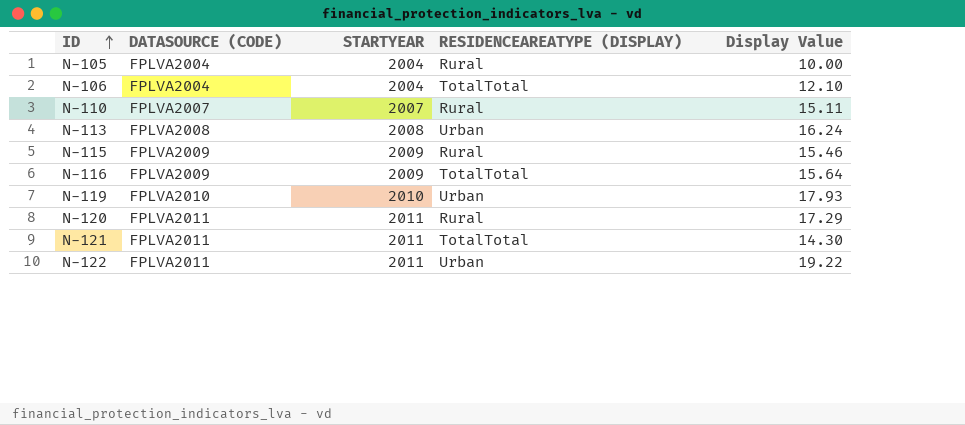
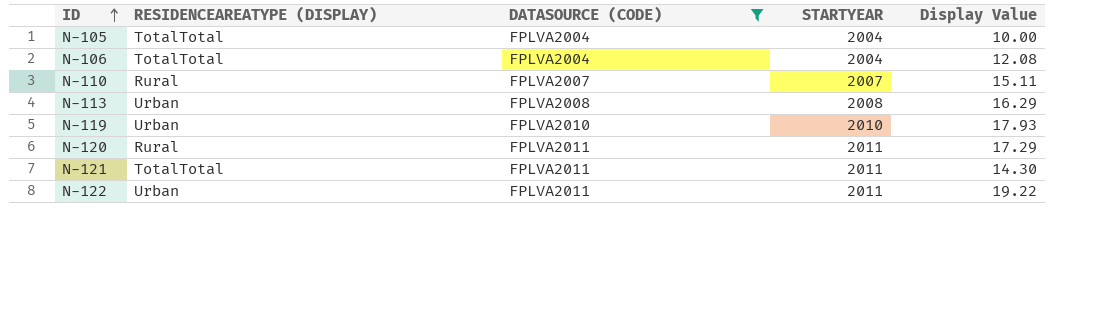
filter: none -> DATASOURCE (CODE) != FPLVA2009
column RESIDENCEAREATYPE (DISPLAY) | position: 4 -> 2
N-105 | RESIDENCEAREATYPE (DISPLAY): Rural -> TotalTotal
N-106 | Display Value: 12.10 -> 12.08
N-113 | Display Value: 16.24 -> 16.29

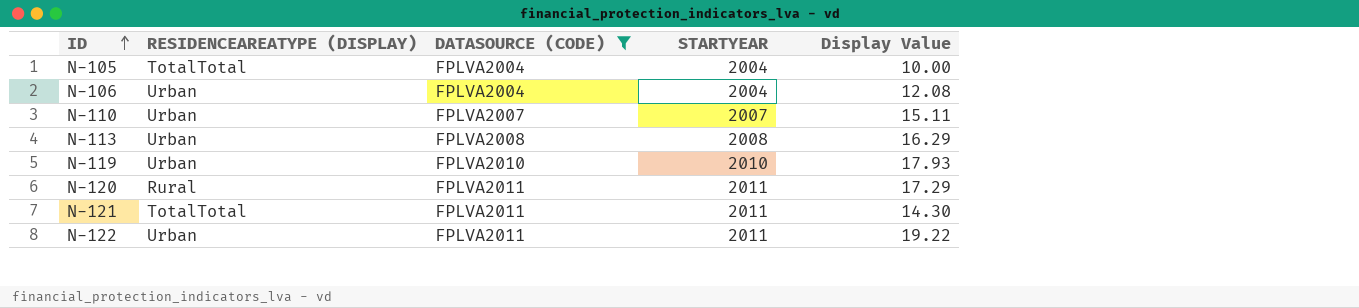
N-106 | RESIDENCEAREATYPE (DISPLAY): TotalTotal -> Urban
N-110 | RESIDENCEAREATYPE (DISPLAY): Rural -> Urban

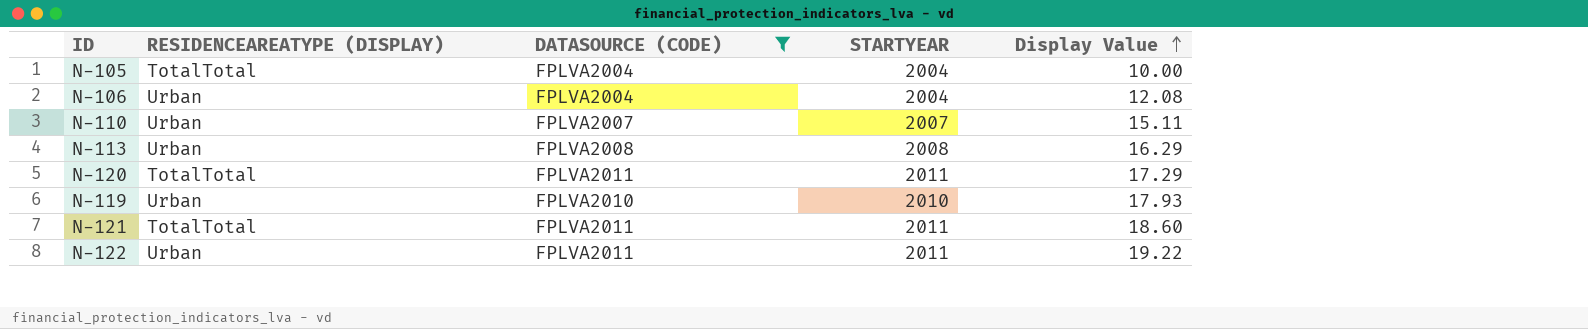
row order: ID ascending -> Display Value ascending
N-120 | RESIDENCEAREATYPE (DISPLAY): Rural -> TotalTotal
N-121 | Display Value: 14.30 -> 18.60

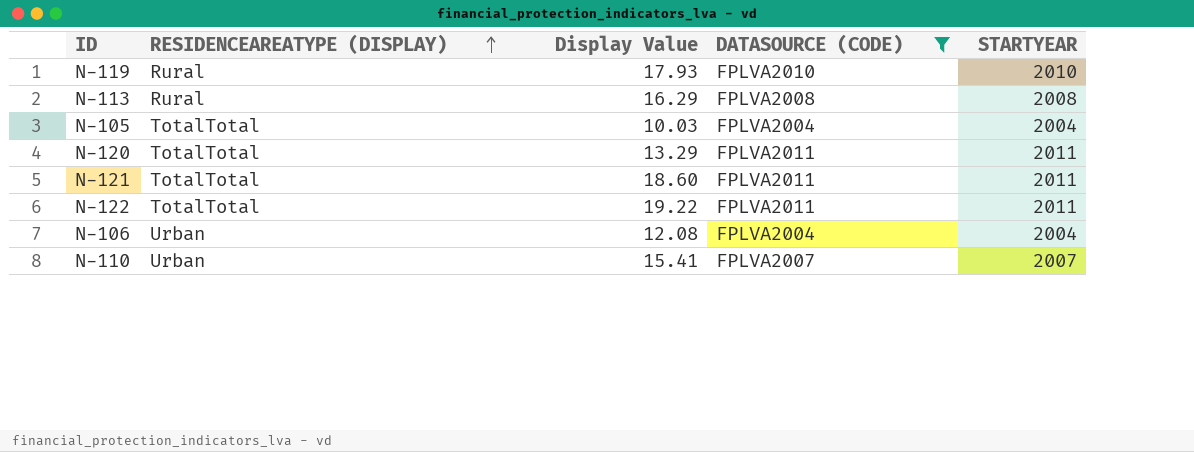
row order: Display Value ascending -> RESIDENCEAREATYPE (DISPLAY) ascending
column Display Value | position: 5 -> 3
N-119 | RESIDENCEAREATYPE (DISPLAY): Urban -> Rural
N-113 | RESIDENCEAREATYPE (DISPLAY): Urban -> Rural
N-105 | Display Value: 10.00 -> 10.03
N-120 | Display Value: 17.29 -> 13.29
N-122 | RESIDENCEAREATYPE (DISPLAY): Urban -> TotalTotal
N-110 | Display Value: 15.11 -> 15.41

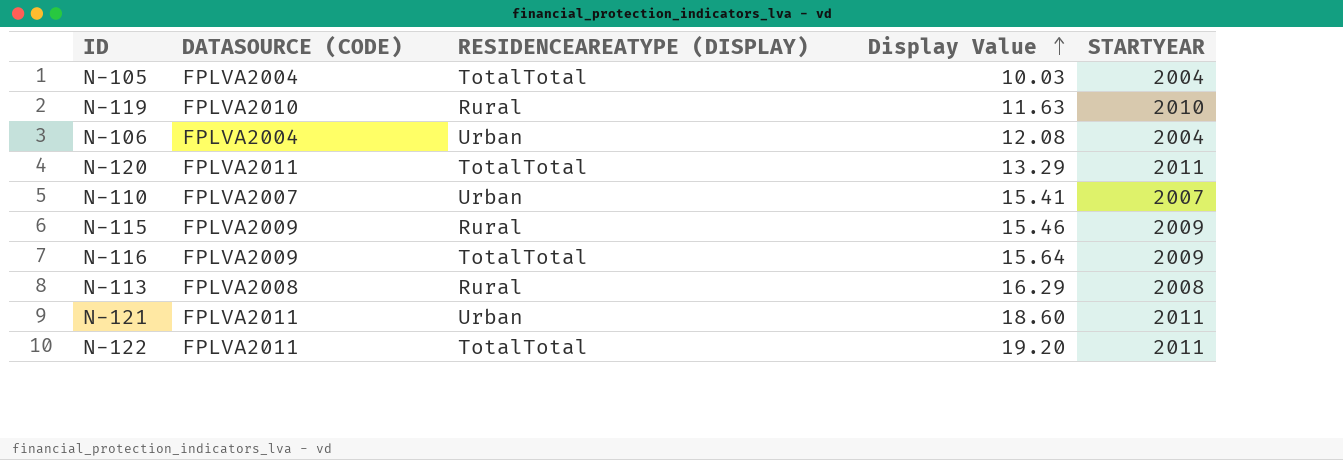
filter: DATASOURCE (CODE) != FPLVA2009 -> none
row order: RESIDENCEAREATYPE (DISPLAY) ascending -> Display Value ascending
column DATASOURCE (CODE) | position: 4 -> 2
N-119 | Display Value: 17.93 -> 11.63
N-121 | RESIDENCEAREATYPE (DISPLAY): TotalTotal -> Urban
N-122 | Display Value: 19.22 -> 19.20

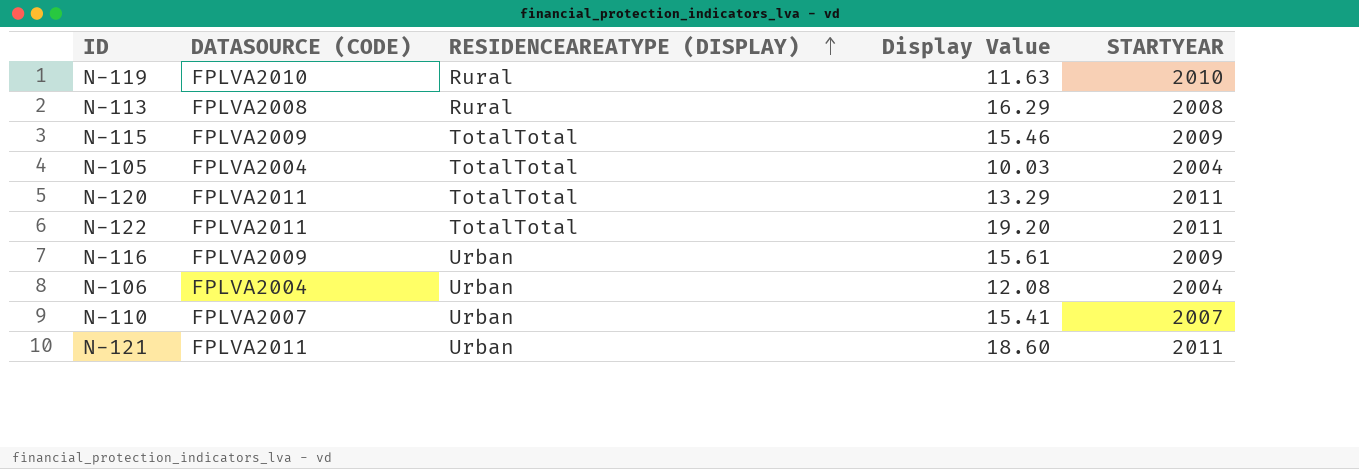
row order: Display Value ascending -> RESIDENCEAREATYPE (DISPLAY) ascending
N-115 | RESIDENCEAREATYPE (DISPLAY): Rural -> TotalTotal
N-116 | RESIDENCEAREATYPE (DISPLAY): TotalTotal -> Urban
N-116 | Display Value: 15.64 -> 15.61

